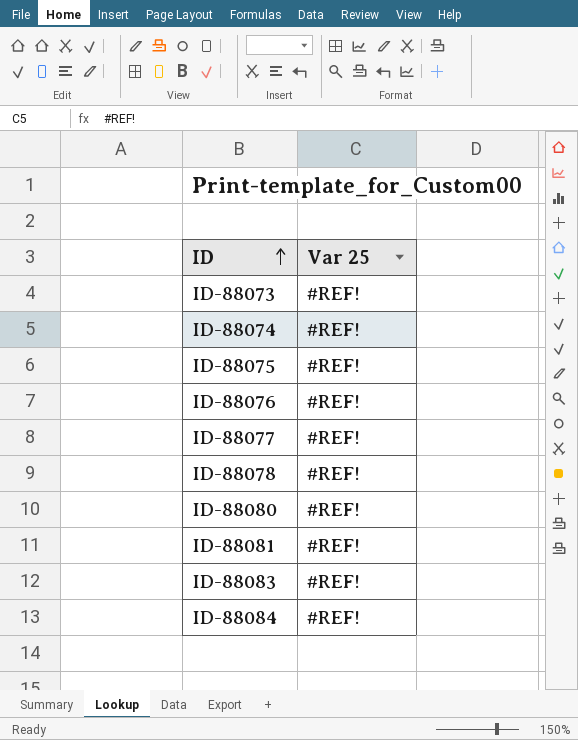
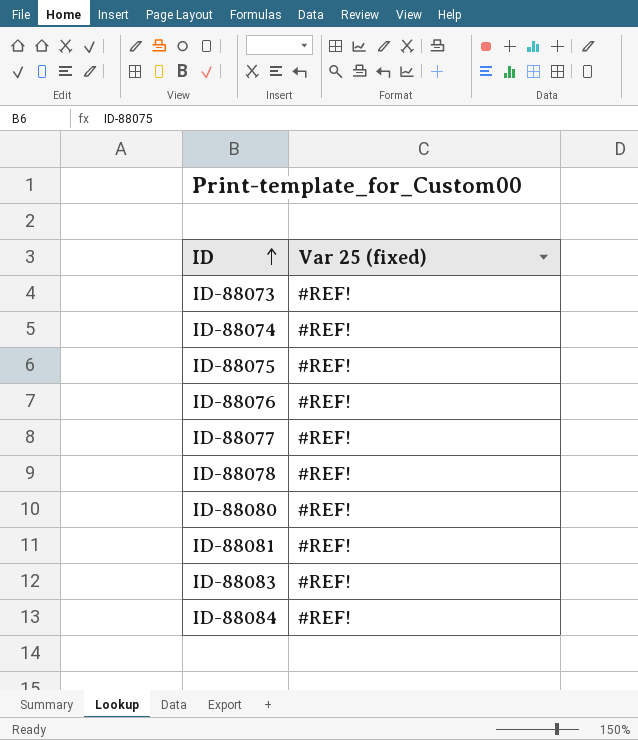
column name: Var 25 -> Var 25 (fixed)

